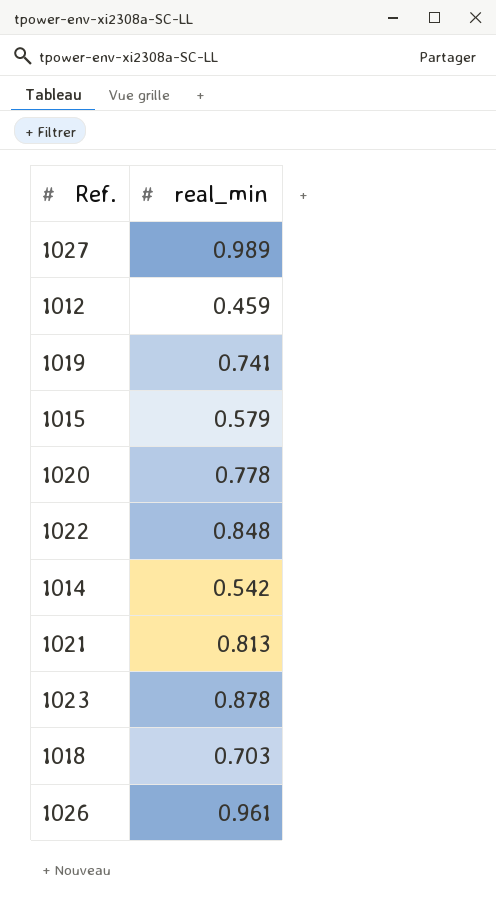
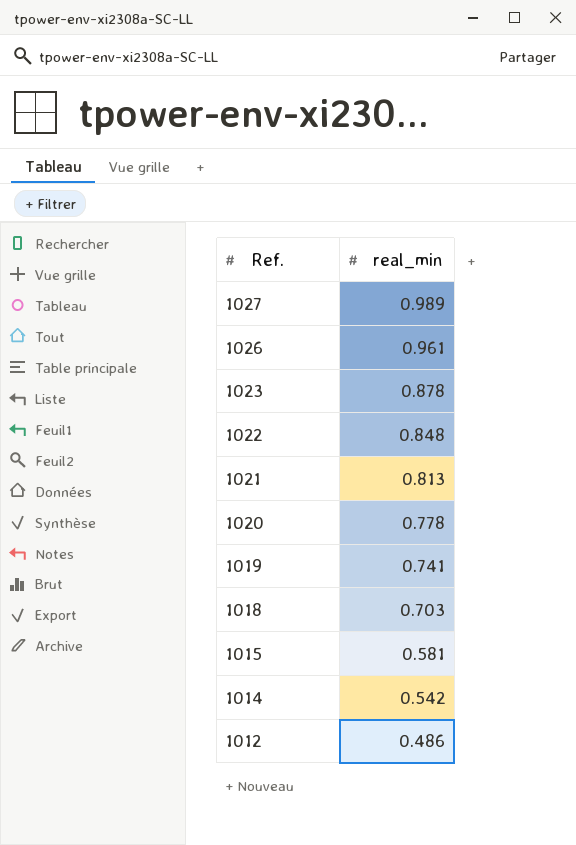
row order: none -> Ref. descending
1015 | real_min: 0.579 -> 0.581
1012 | real_min: 0.459 -> 0.486

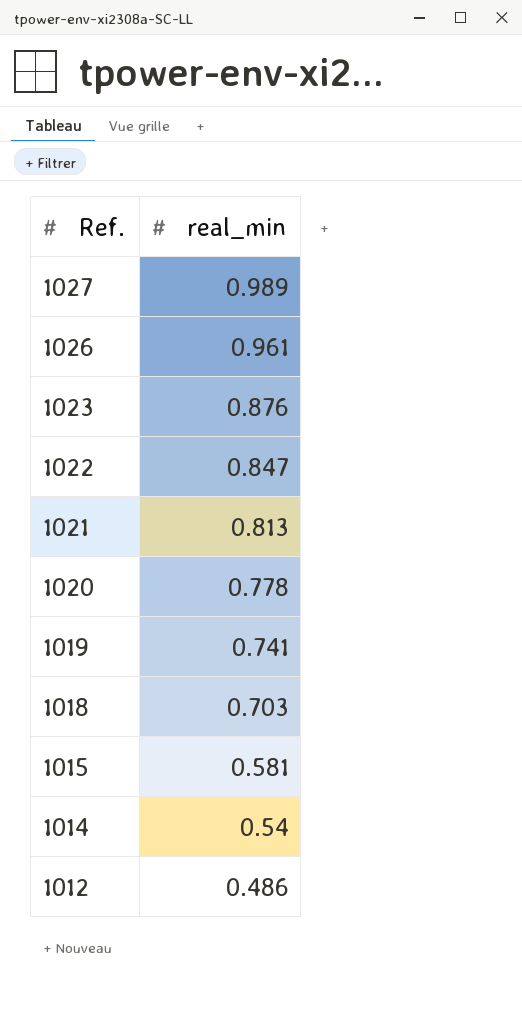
1023 | real_min: 0.878 -> 0.876
1022 | real_min: 0.848 -> 0.847
1014 | real_min: 0.542 -> 0.54

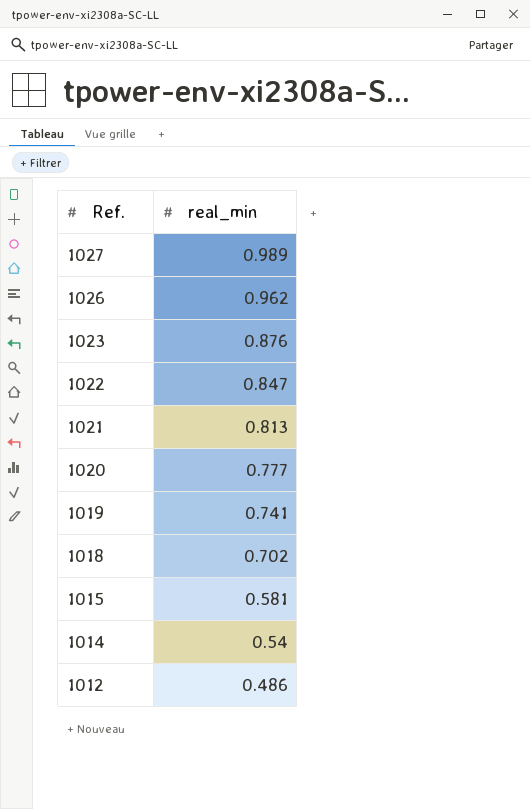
1026 | real_min: 0.961 -> 0.962
1020 | real_min: 0.778 -> 0.777
1018 | real_min: 0.703 -> 0.702

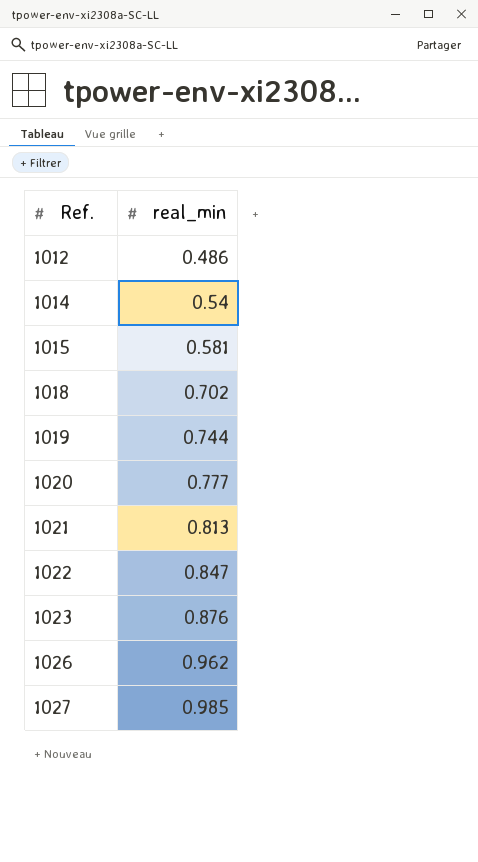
row order: Ref. descending -> Ref. ascending
1019 | real_min: 0.741 -> 0.744
1027 | real_min: 0.989 -> 0.985

